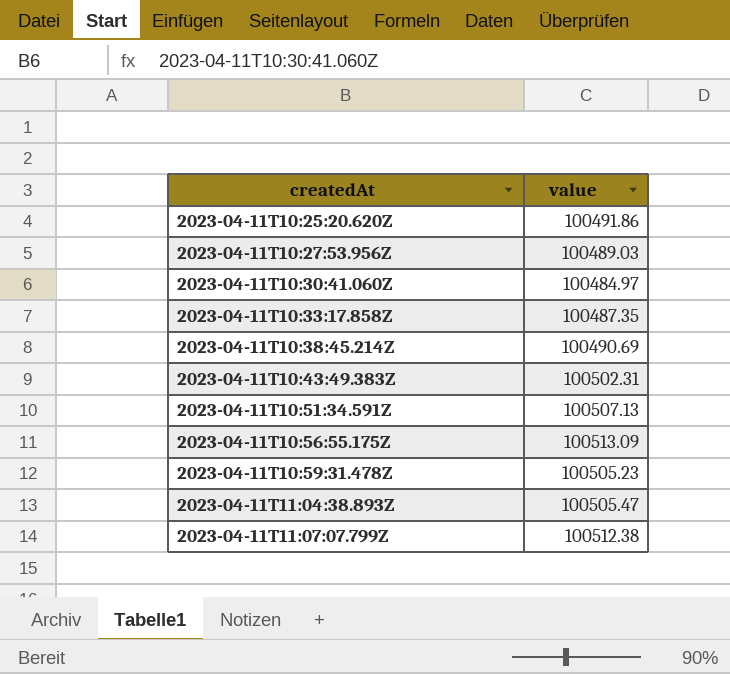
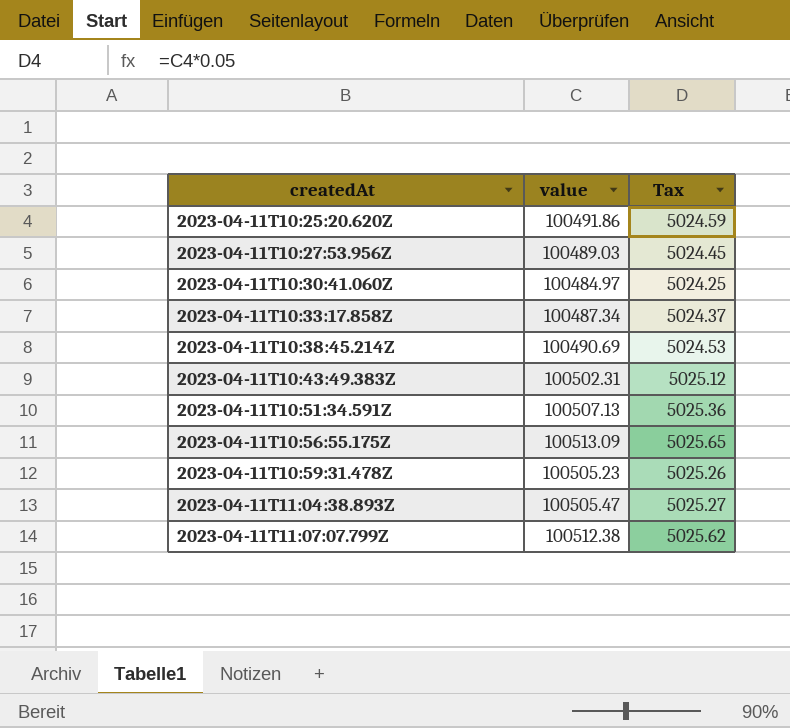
column Tax | formula: none -> [value] * 0.05
2023-04-11T10:33:17.858Z | value: 100487.35 -> 100487.34

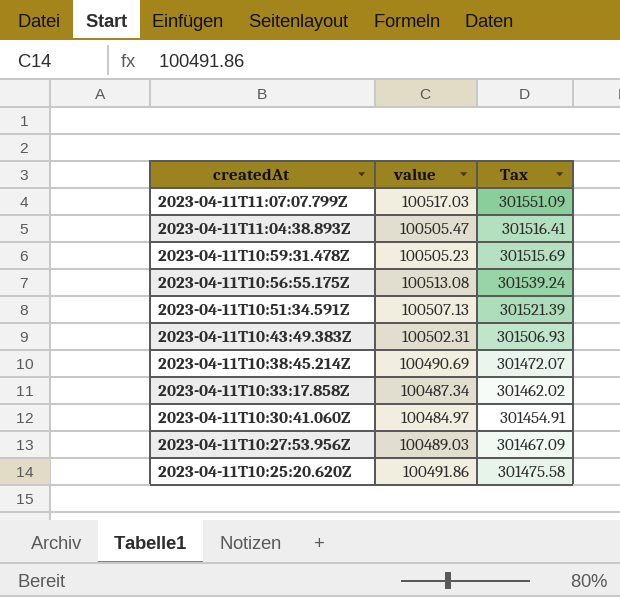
row order: createdAt ascending -> createdAt descending
column Tax | formula: [value] * 0.05 -> [value] * 3
2023-04-11T11:07:07.799Z | value: 100512.38 -> 100517.03
2023-04-11T10:56:55.175Z | value: 100513.09 -> 100513.08

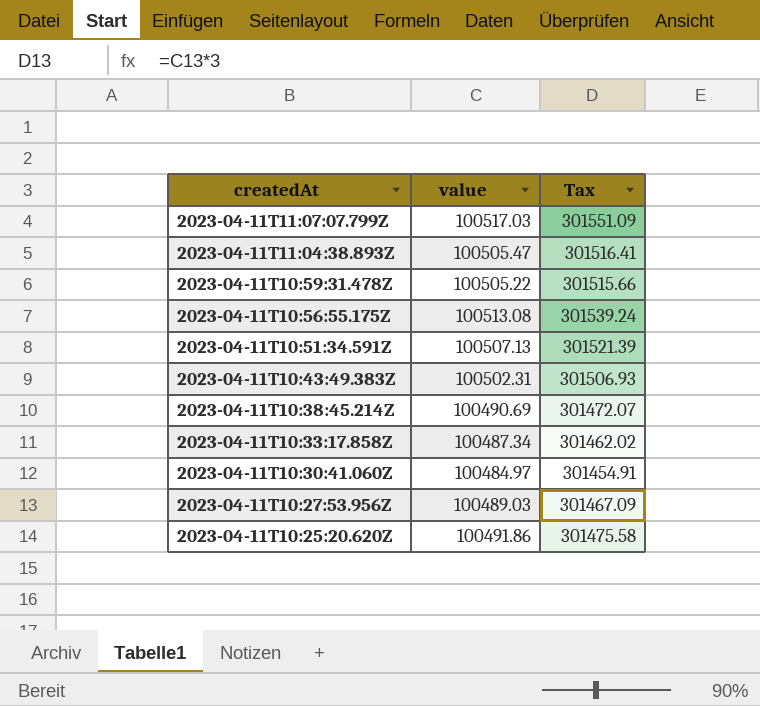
2023-04-11T10:59:31.478Z | value: 100505.23 -> 100505.22
2023-04-11T10:59:31.478Z | Tax: 301515.69 -> 301515.66

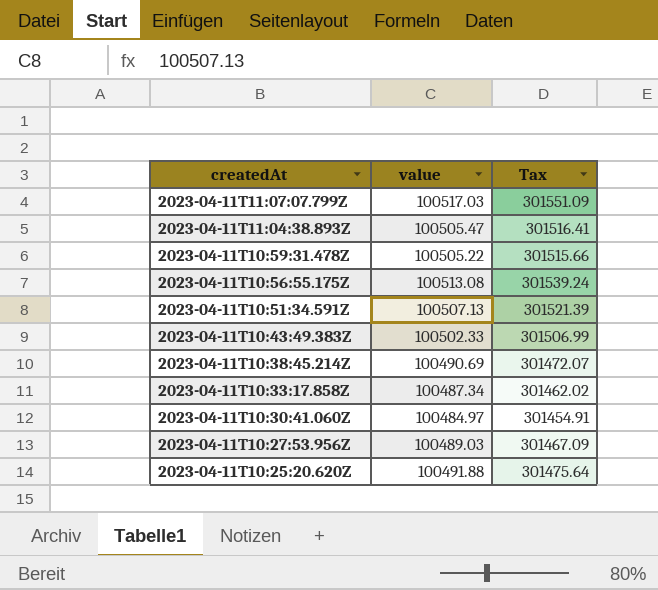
2023-04-11T10:43:49.383Z | value: 100502.31 -> 100502.33
2023-04-11T10:43:49.383Z | Tax: 301506.93 -> 301506.99
2023-04-11T10:25:20.620Z | value: 100491.86 -> 100491.88
2023-04-11T10:25:20.620Z | Tax: 301475.58 -> 301475.64

